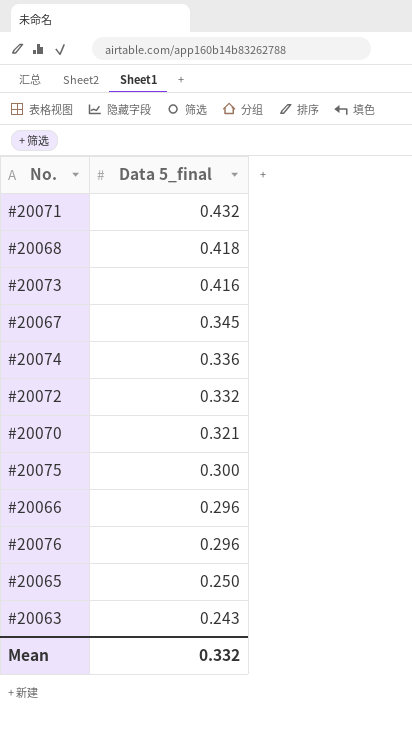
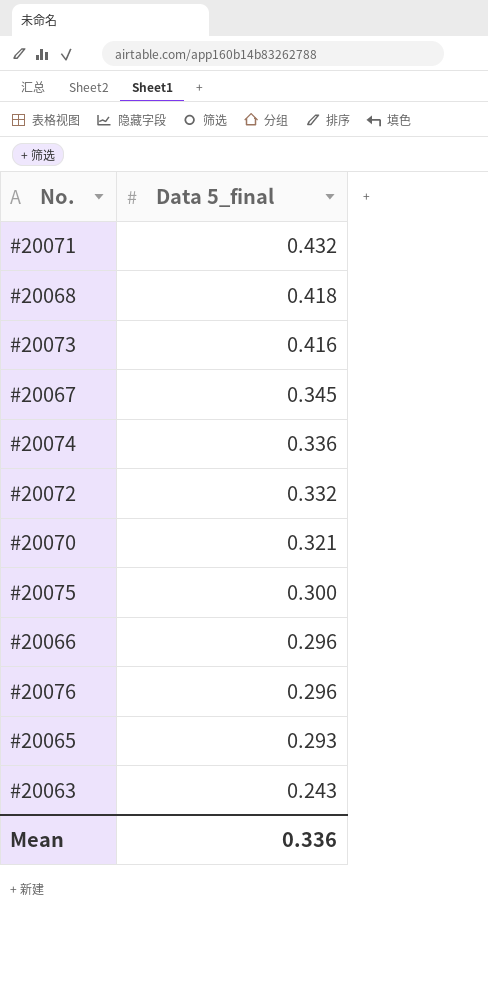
#20065 | Data 5_final: 0.250 -> 0.293
Mean | Data 5_final: 0.332 -> 0.336

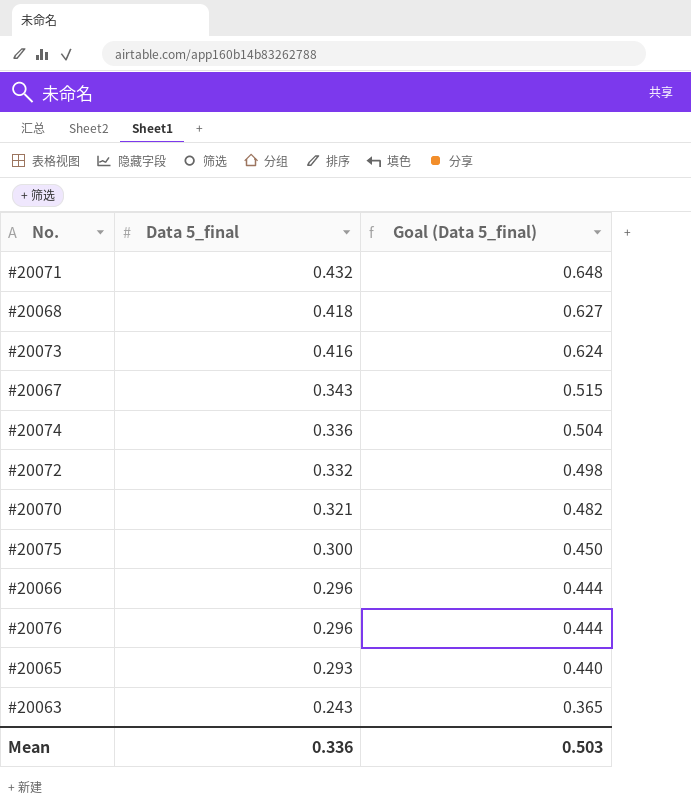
column Goal (Data 5_final) | formula: none -> [Data 5_final] * 1.5
#20067 | Data 5_final: 0.345 -> 0.343

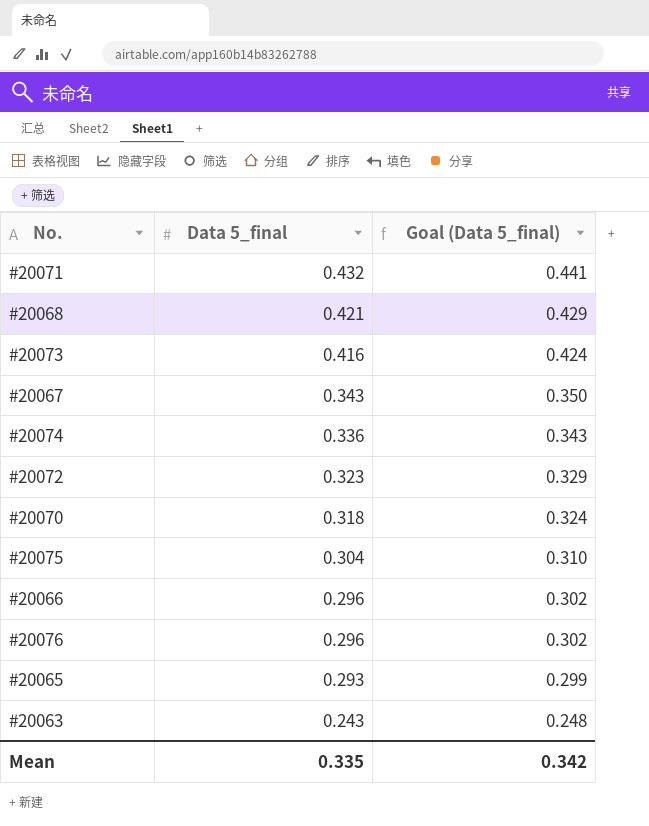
column Goal (Data 5_final) | formula: [Data 5_final] * 1.5 -> [Data 5_final] * 1.02
#20068 | Data 5_final: 0.418 -> 0.421
#20072 | Data 5_final: 0.332 -> 0.323
#20070 | Data 5_final: 0.321 -> 0.318
#20075 | Data 5_final: 0.300 -> 0.304
Mean | Data 5_final: 0.336 -> 0.335
Mean | Goal (Data 5_final): 0.503 -> 0.342

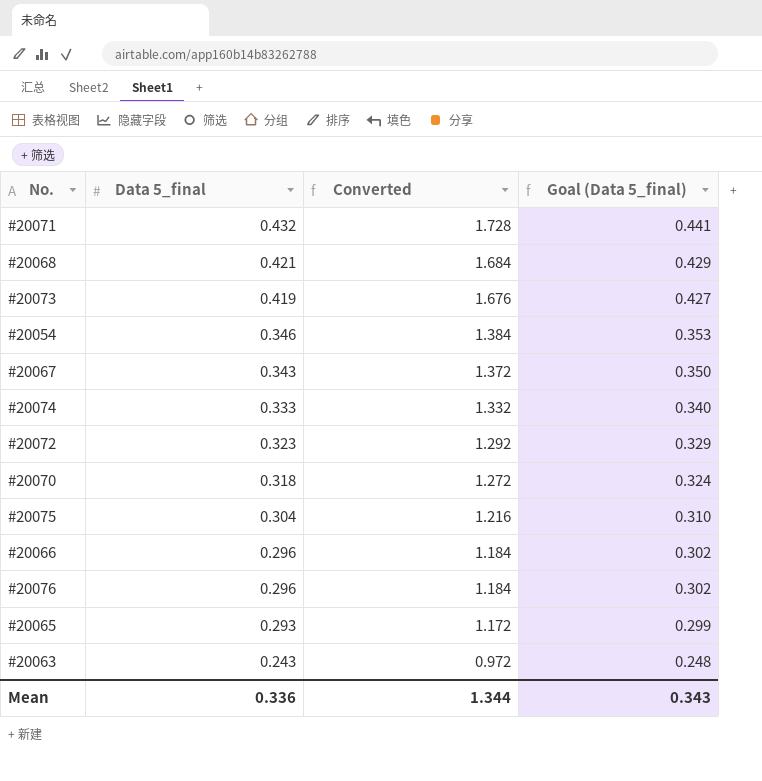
column Converted | formula: none -> [Data 5_final] * 4
#20073 | Data 5_final: 0.416 -> 0.419
#20073 | Goal (Data 5_final): 0.424 -> 0.427
row #20054: none -> 0.346 | 1.384 | 0.353
#20074 | Data 5_final: 0.336 -> 0.333
#20074 | Goal (Data 5_final): 0.343 -> 0.340
Mean | Data 5_final: 0.335 -> 0.336
Mean | Goal (Data 5_final): 0.342 -> 0.343

